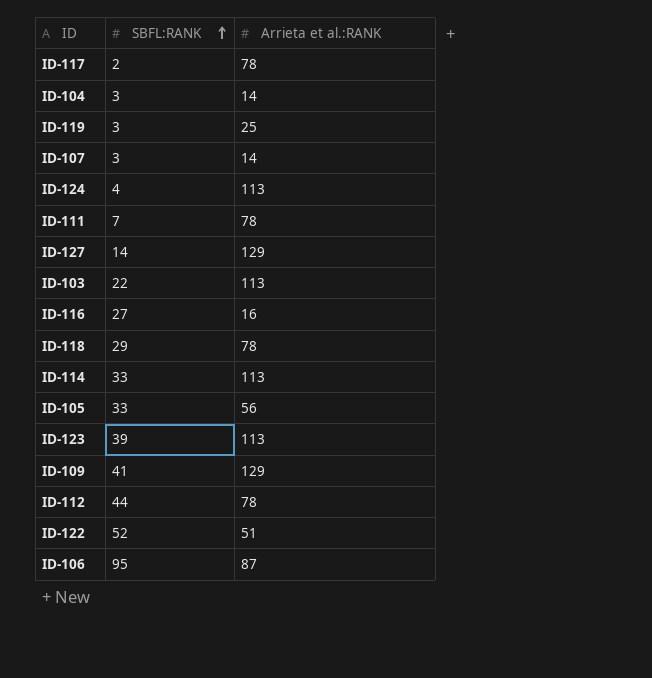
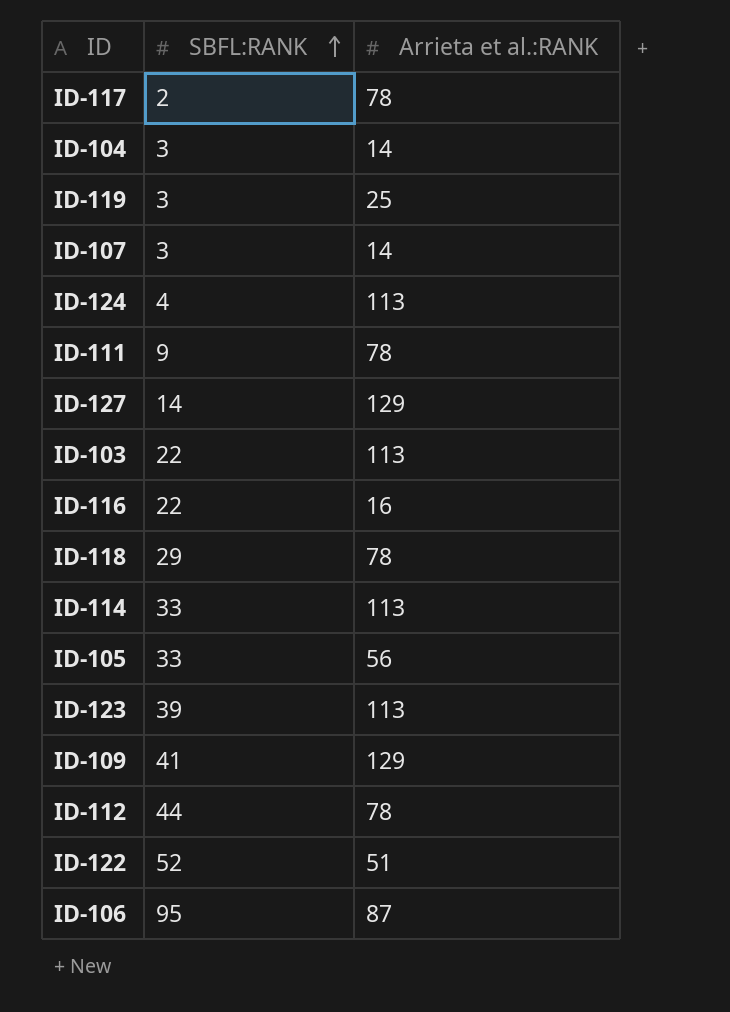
ID-111 | SBFL:RANK: 7 -> 9
ID-116 | SBFL:RANK: 27 -> 22

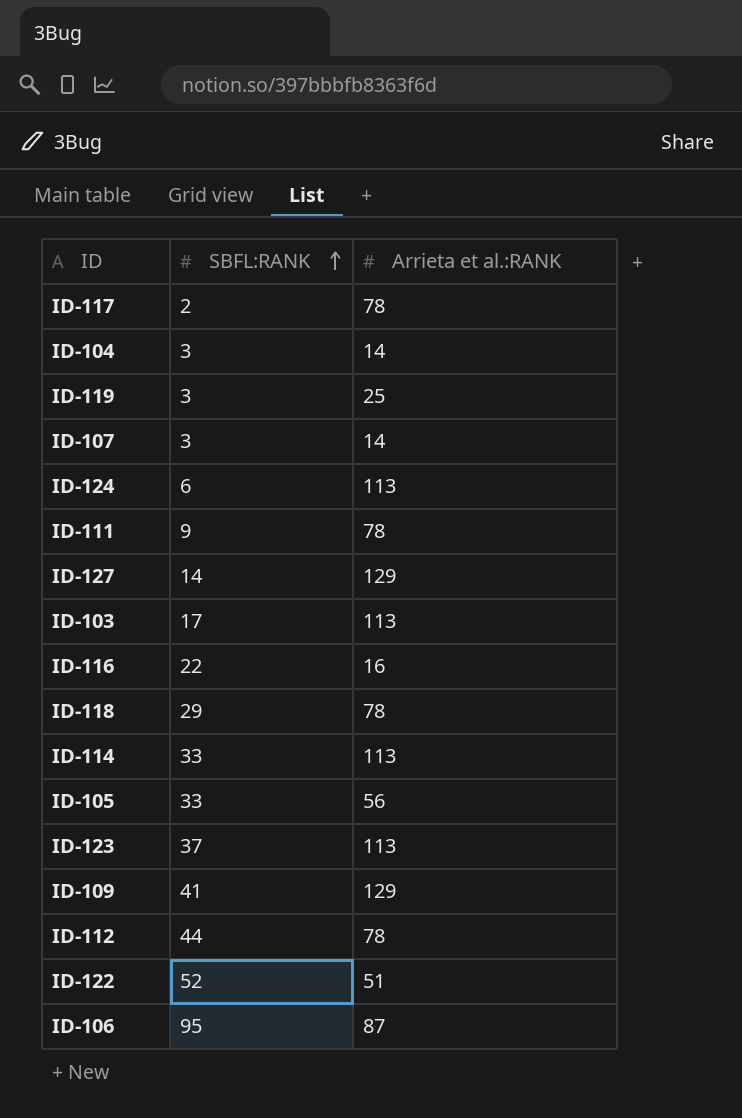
ID-124 | SBFL:RANK: 4 -> 6
ID-103 | SBFL:RANK: 22 -> 17
ID-123 | SBFL:RANK: 39 -> 37

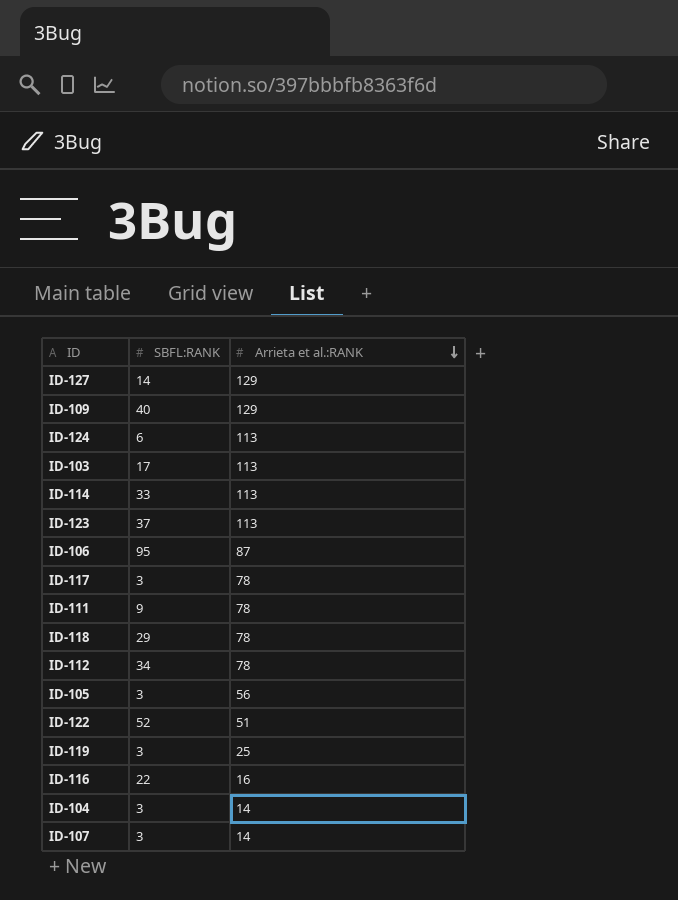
row order: SBFL:RANK ascending -> Arrieta et al.:RANK descending
ID-109 | SBFL:RANK: 41 -> 40
ID-117 | SBFL:RANK: 2 -> 3
ID-112 | SBFL:RANK: 44 -> 34
ID-105 | SBFL:RANK: 33 -> 3

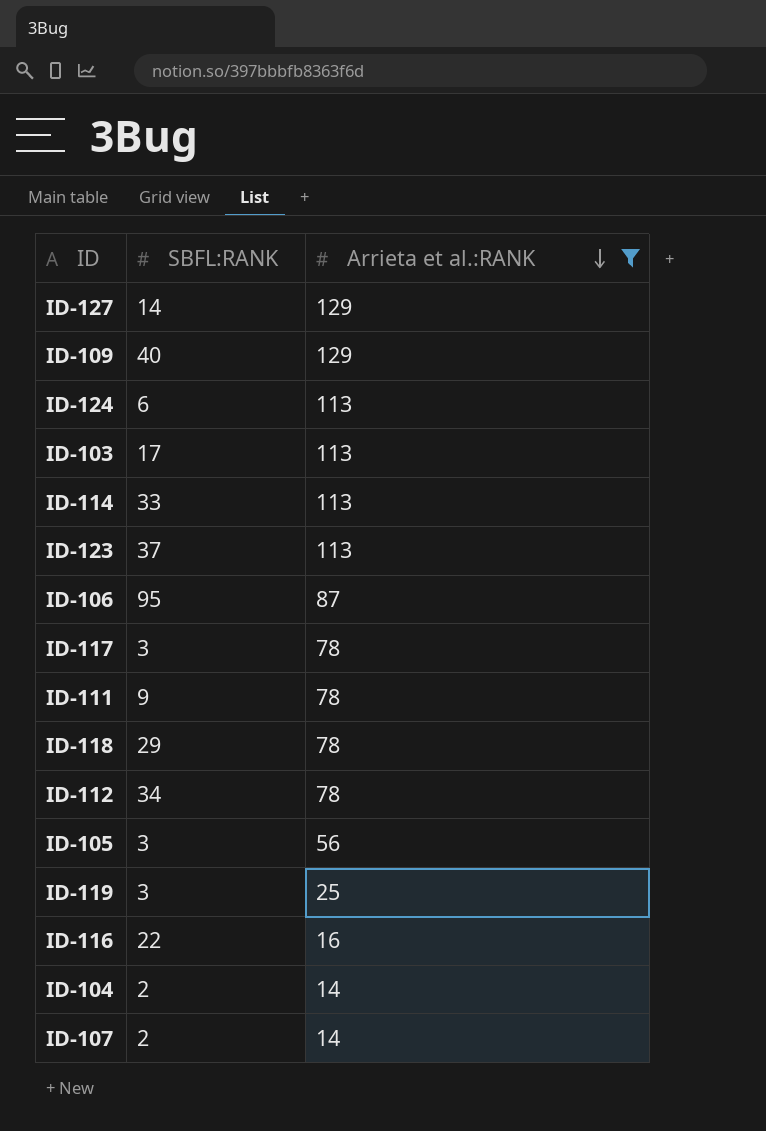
filter: none -> Arrieta et al.:RANK != 51
ID-104 | SBFL:RANK: 3 -> 2
ID-107 | SBFL:RANK: 3 -> 2

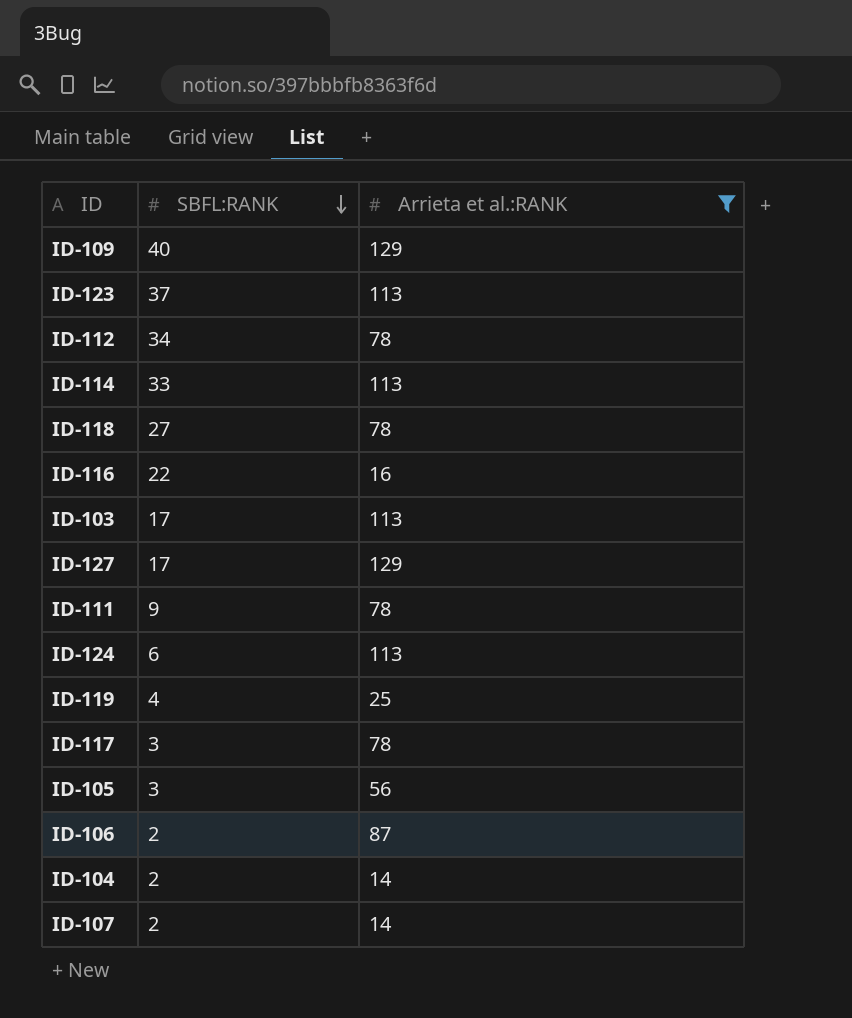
row order: Arrieta et al.:RANK descending -> SBFL:RANK descending
ID-118 | SBFL:RANK: 29 -> 27
ID-127 | SBFL:RANK: 14 -> 17
ID-119 | SBFL:RANK: 3 -> 4
ID-106 | SBFL:RANK: 95 -> 2

